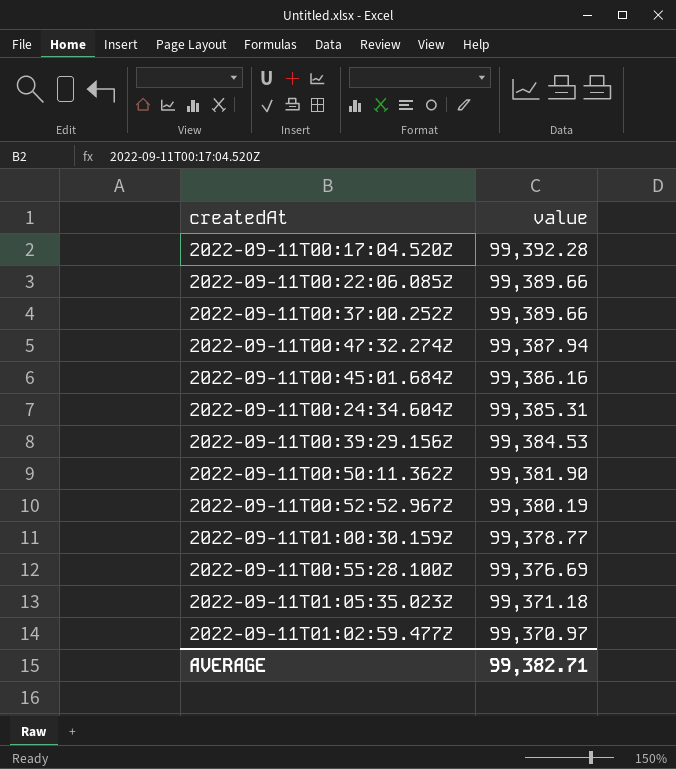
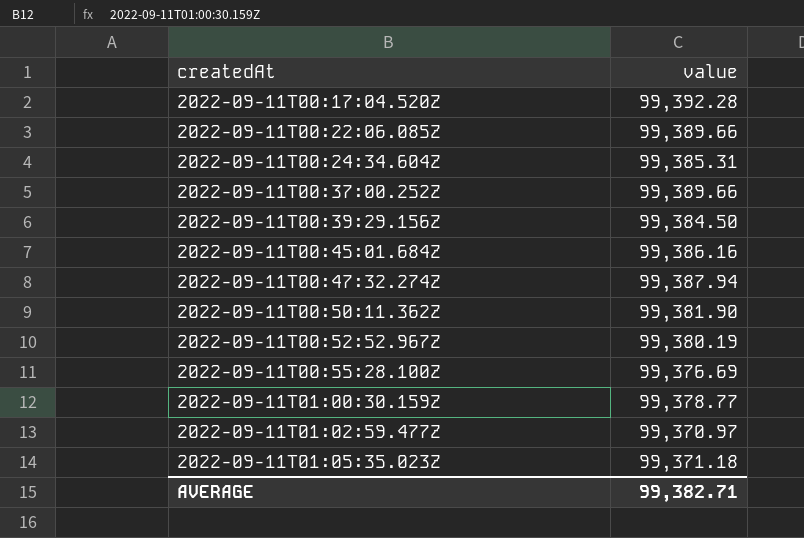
row order: value descending -> createdAt ascending
2022-09-11T00:39:29.156Z | value: 99,384.53 -> 99,384.50

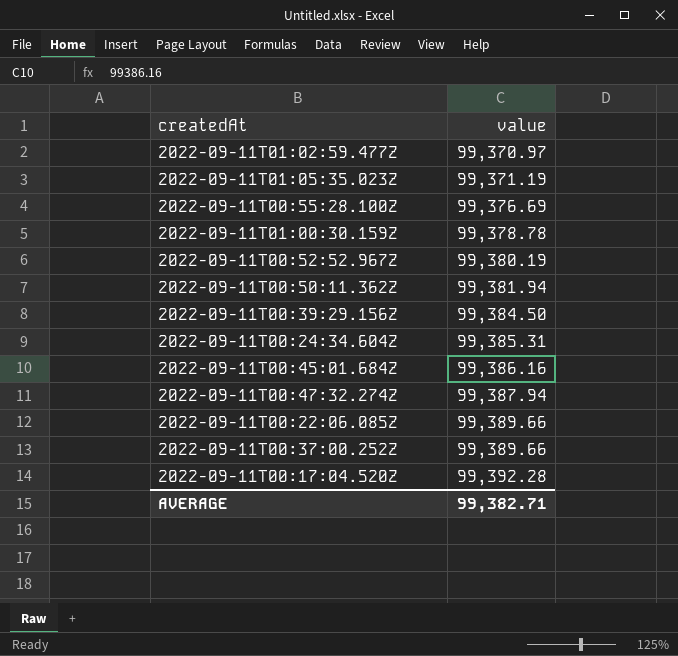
row order: createdAt ascending -> value ascending
2022-09-11T01:05:35.023Z | value: 99,371.18 -> 99,371.19
2022-09-11T01:00:30.159Z | value: 99,378.77 -> 99,378.78
2022-09-11T00:50:11.362Z | value: 99,381.90 -> 99,381.94

